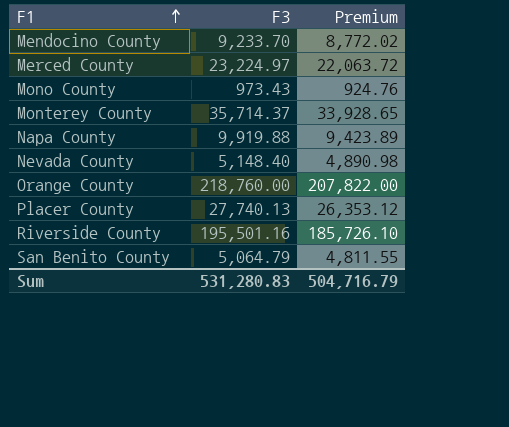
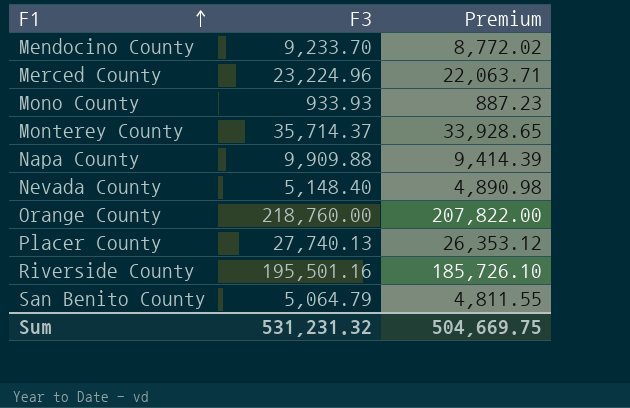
Merced County | F3: 23,224.97 -> 23,224.96
Merced County | Premium: 22,063.72 -> 22,063.71
Mono County | F3: 973.43 -> 933.93
Mono County | Premium: 924.76 -> 887.23
Napa County | F3: 9,919.88 -> 9,909.88
Napa County | Premium: 9,423.89 -> 9,414.39
Sum | F3: 531,280.83 -> 531,231.32
Sum | Premium: 504,716.79 -> 504,669.75

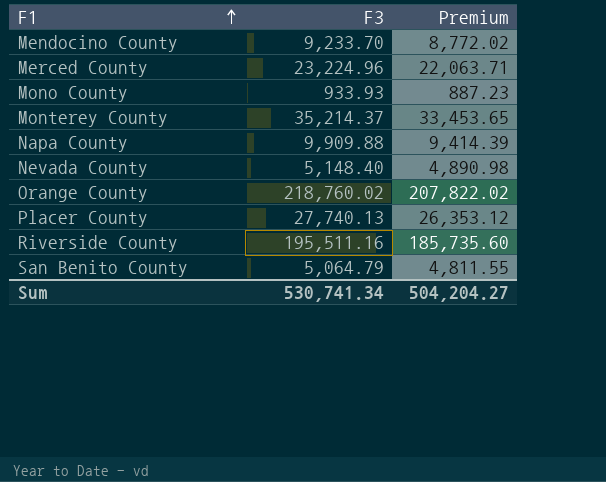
Monterey County | F3: 35,714.37 -> 35,214.37
Monterey County | Premium: 33,928.65 -> 33,453.65
Orange County | F3: 218,760.00 -> 218,760.02
Orange County | Premium: 207,822.00 -> 207,822.02
Riverside County | F3: 195,501.16 -> 195,511.16
Riverside County | Premium: 185,726.10 -> 185,735.60
Sum | F3: 531,231.32 -> 530,741.34
Sum | Premium: 504,669.75 -> 504,204.27

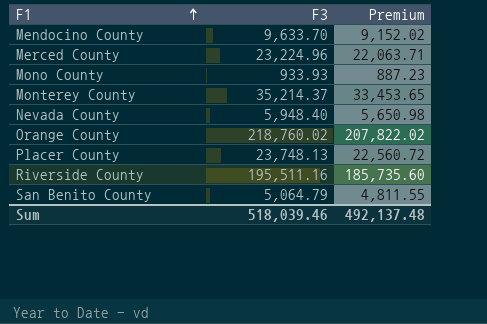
row Napa County: 9,909.88 | 9,414.39 -> none
Mendocino County | F3: 9,233.70 -> 9,633.70
Mendocino County | Premium: 8,772.02 -> 9,152.02
Nevada County | F3: 5,148.40 -> 5,948.40
Nevada County | Premium: 4,890.98 -> 5,650.98
Placer County | F3: 27,740.13 -> 23,748.13
Placer County | Premium: 26,353.12 -> 22,560.72
Sum | F3: 530,741.34 -> 518,039.46
Sum | Premium: 504,204.27 -> 492,137.48

